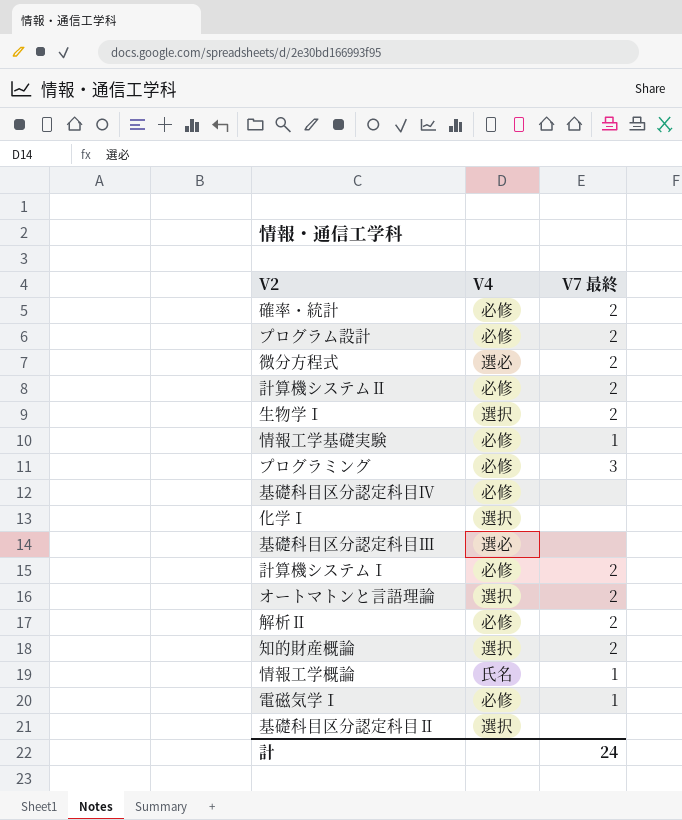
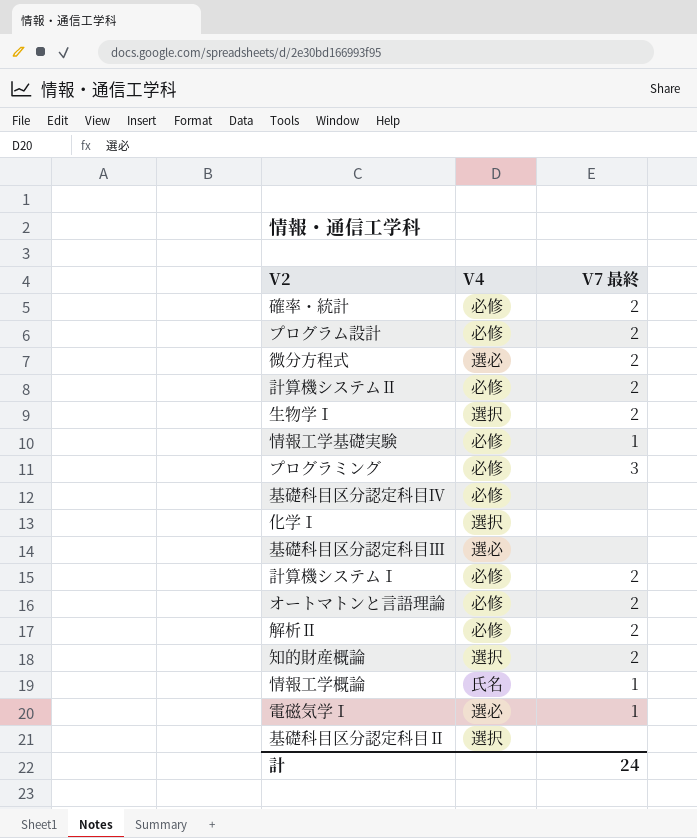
オートマトンと言語理論 | V4: 選択 -> 必修
電磁気学Ⅰ | V4: 必修 -> 選必

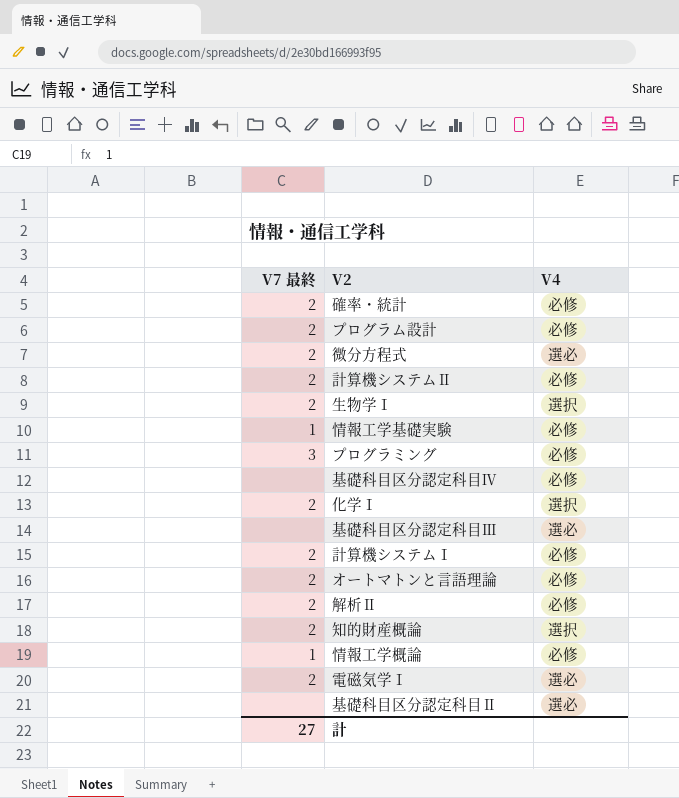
column V7 最終 | position: 3 -> 1
化学Ⅰ | V7 最終: none -> 2
情報工学概論 | V4: 氏名 -> 必修
電磁気学Ⅰ | V7 最終: 1 -> 2
基礎科目区分認定科目Ⅱ | V4: 選択 -> 選必
計 | V7 最終: 24 -> 27

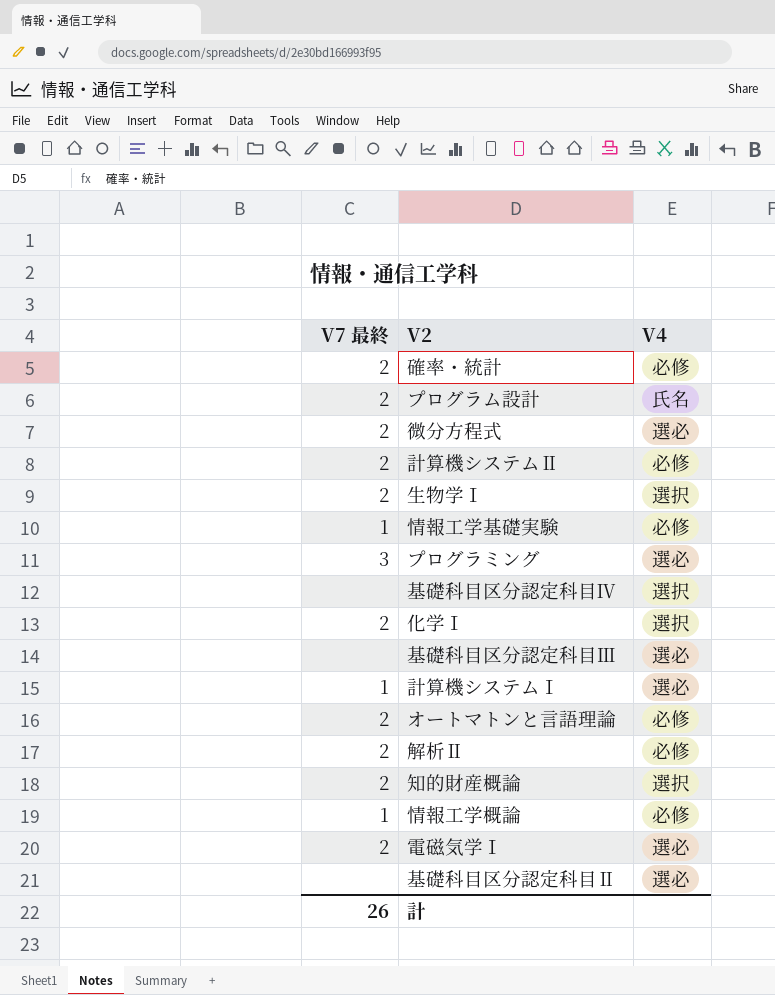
プログラム設計 | V4: 必修 -> 氏名
プログラミング | V4: 必修 -> 選必
基礎科目区分認定科目Ⅳ | V4: 必修 -> 選択
計算機システムⅠ | V7 最終: 2 -> 1
計算機システムⅠ | V4: 必修 -> 選必
計 | V7 最終: 27 -> 26

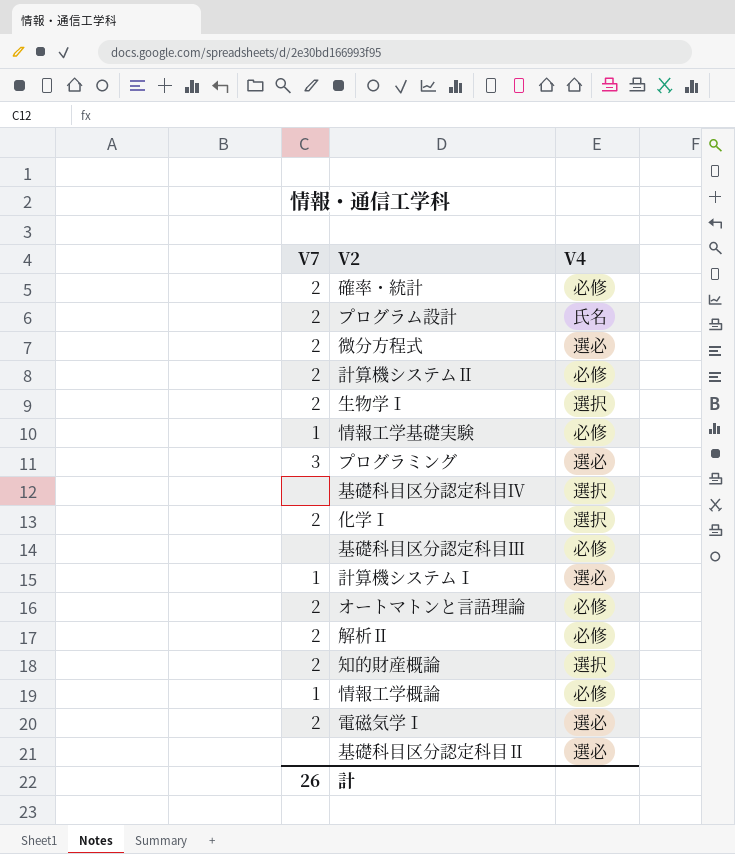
column name: V7 最終 -> V7
基礎科目区分認定科目Ⅲ | V4: 選必 -> 必修

